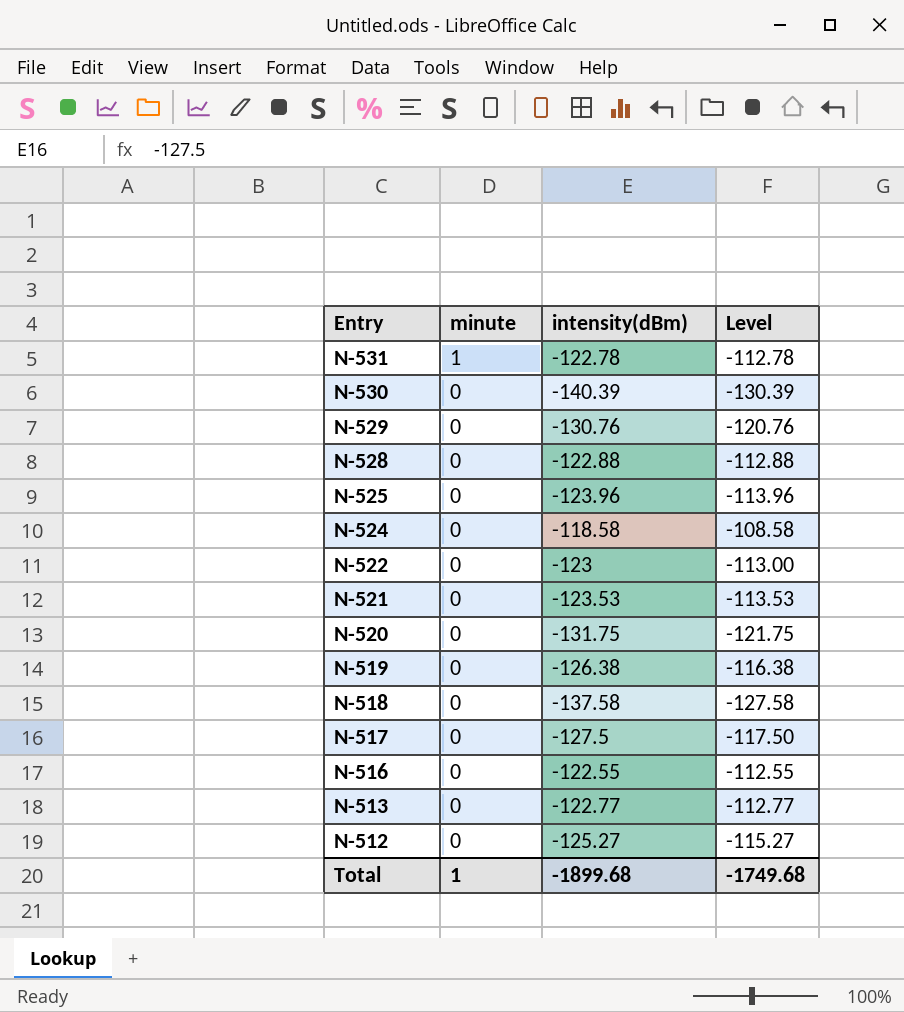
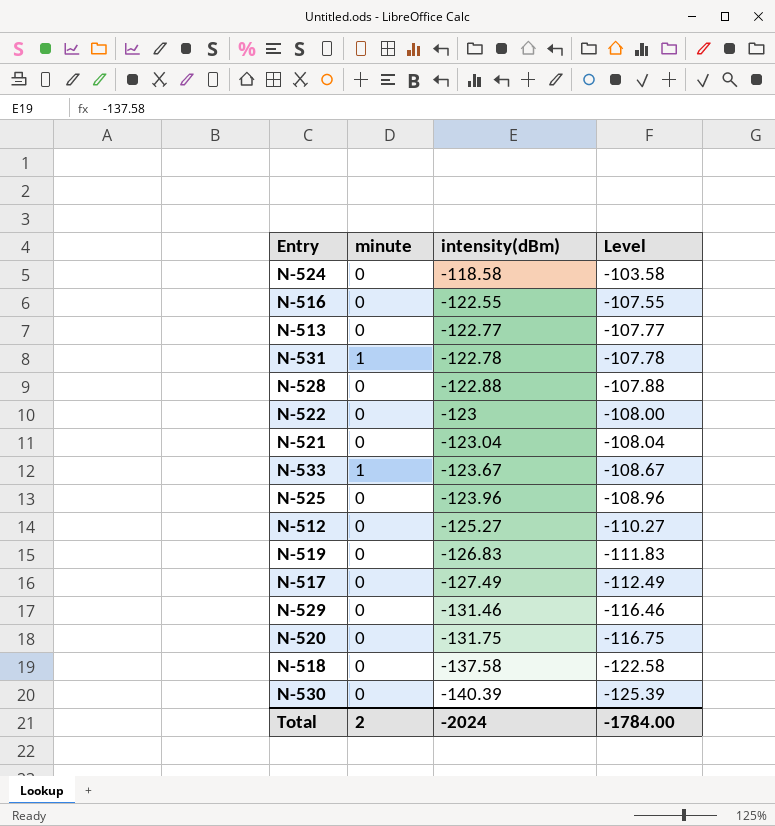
row order: Entry descending -> intensity(dBm) descending
column Level | formula: [intensity(dBm)] + 10 -> [intensity(dBm)] + 15
N-521 | intensity(dBm): -123.53 -> -123.04
row N-533: none -> 1 | -123.67 | -108.67
N-519 | intensity(dBm): -126.38 -> -126.83
N-517 | intensity(dBm): -127.5 -> -127.49
N-529 | intensity(dBm): -130.76 -> -131.46
Total | minute: 1 -> 2
Total | intensity(dBm): -1899.68 -> -2024
Total | Level: -1749.68 -> -1784.00

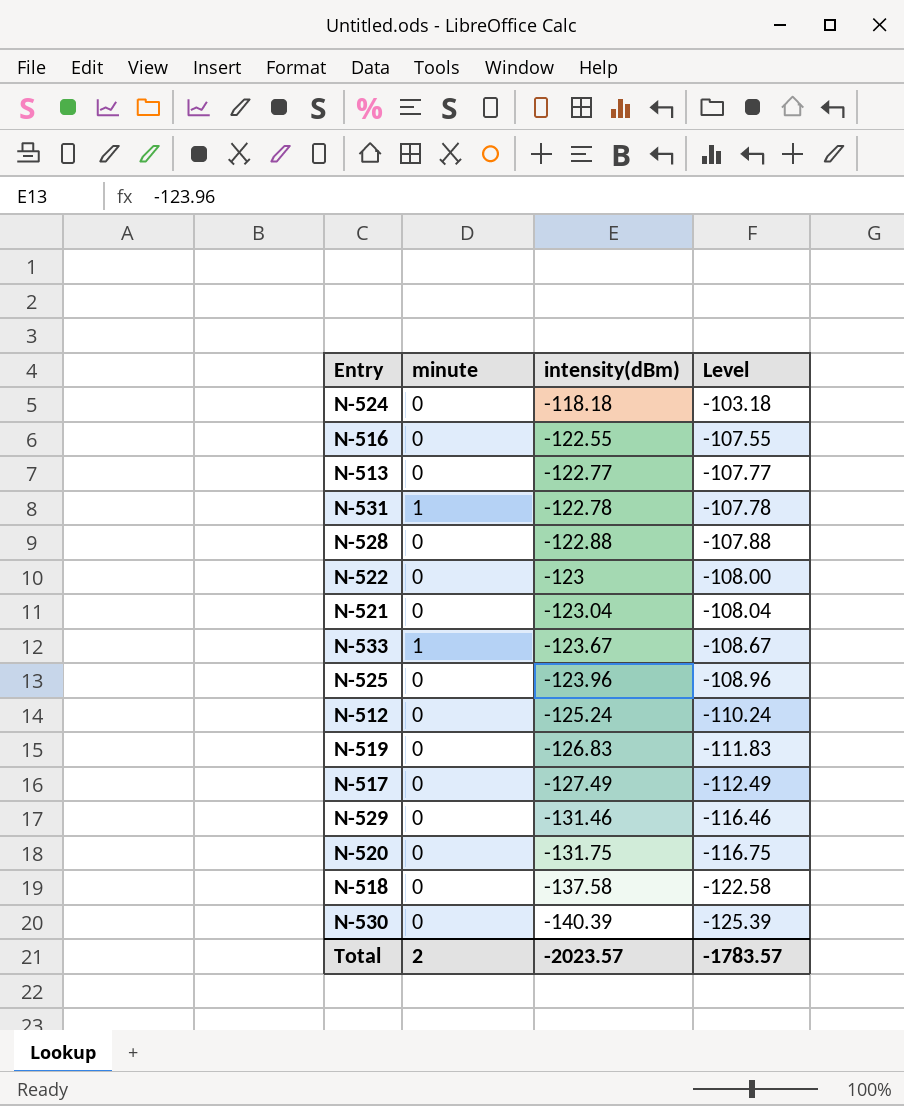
N-524 | intensity(dBm): -118.58 -> -118.18
N-524 | Level: -103.58 -> -103.18
N-512 | intensity(dBm): -125.27 -> -125.24
N-512 | Level: -110.27 -> -110.24
Total | intensity(dBm): -2024 -> -2023.57
Total | Level: -1784.00 -> -1783.57

